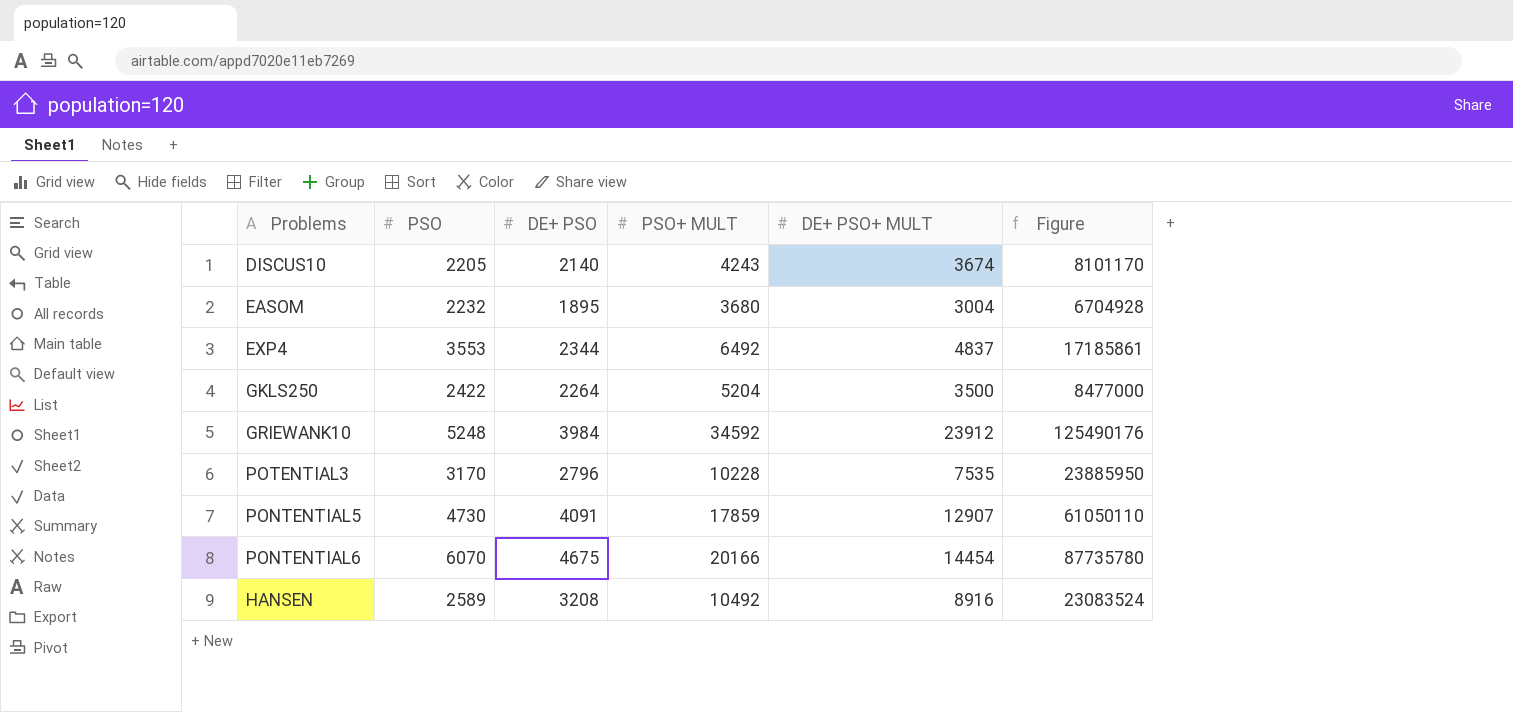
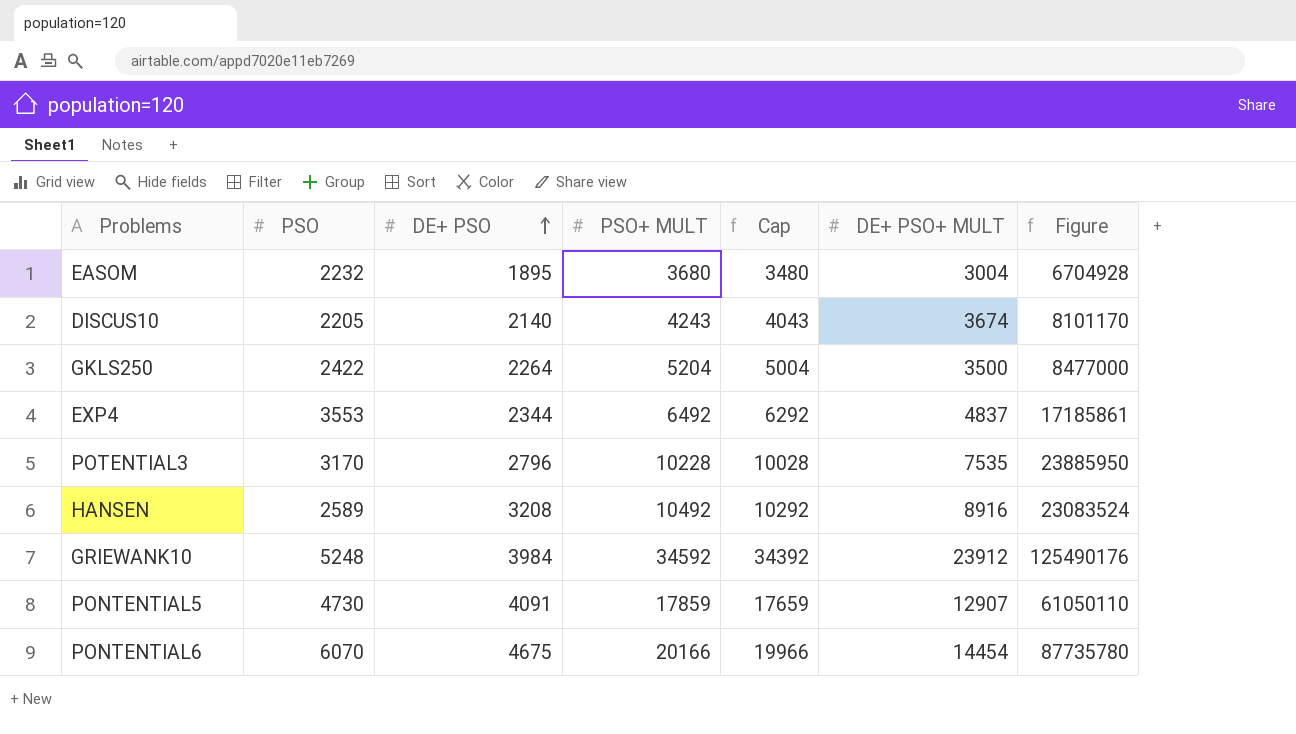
row order: none -> DE+ PSO ascending
column Cap | formula: none -> [PSO+ MULT] - 200

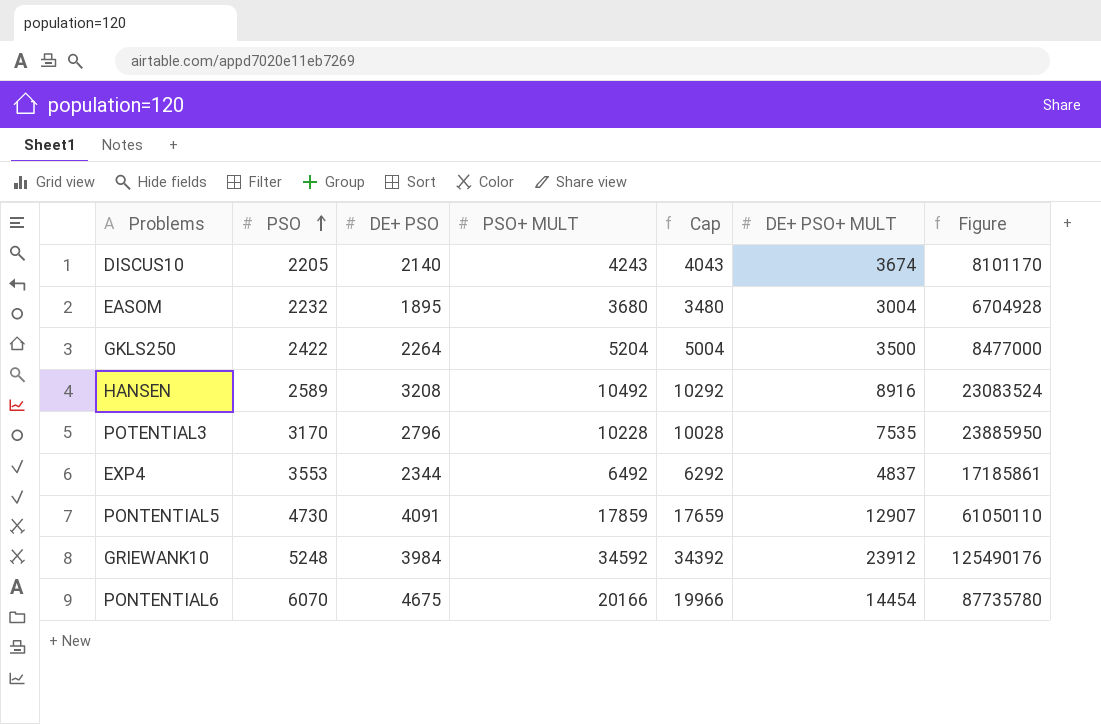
row order: DE+ PSO ascending -> PSO ascending

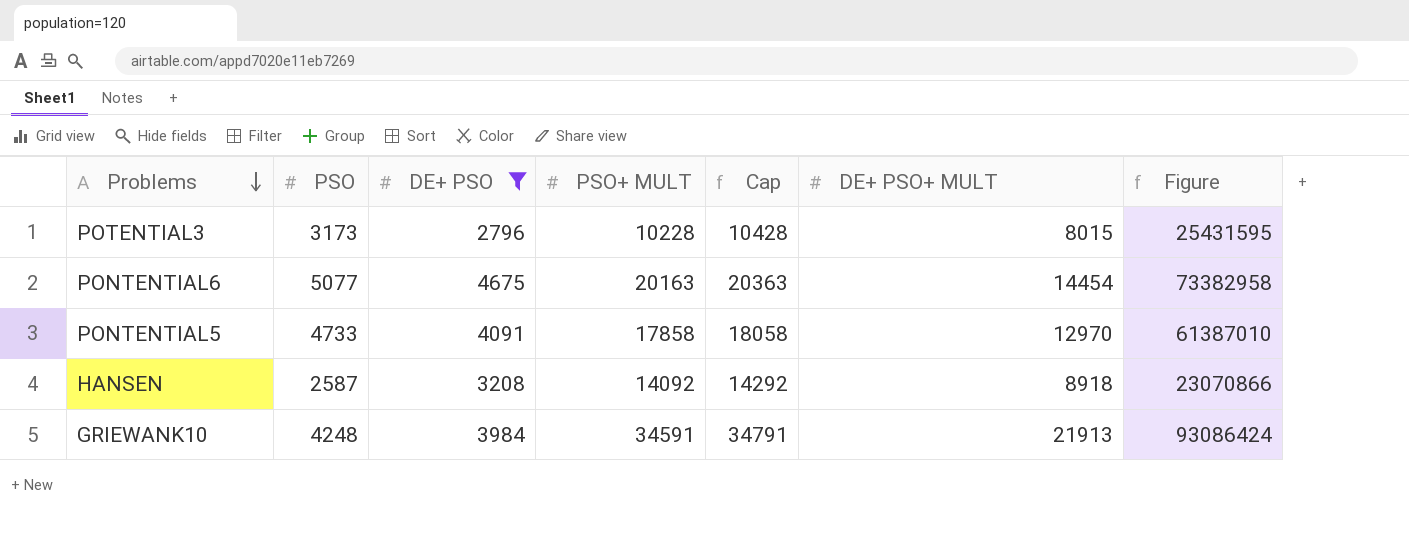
filter: none -> DE+ PSO >= 2796
row order: PSO ascending -> Problems descending
column Cap | formula: [PSO+ MULT] - 200 -> [PSO+ MULT] + 200
POTENTIAL3 | PSO: 3170 -> 3173
POTENTIAL3 | DE+ PSO+ MULT: 7535 -> 8015
POTENTIAL3 | Figure: 23885950 -> 25431595
PONTENTIAL6 | PSO: 6070 -> 5077
PONTENTIAL6 | PSO+ MULT: 20166 -> 20163
PONTENTIAL6 | Figure: 87735780 -> 73382958
PONTENTIAL5 | PSO: 4730 -> 4733
PONTENTIAL5 | PSO+ MULT: 17859 -> 17858
PONTENTIAL5 | DE+ PSO+ MULT: 12907 -> 12970
PONTENTIAL5 | Figure: 61050110 -> 61387010
HANSEN | PSO: 2589 -> 2587
HANSEN | PSO+ MULT: 10492 -> 14092
HANSEN | DE+ PSO+ MULT: 8916 -> 8918
HANSEN | Figure: 23083524 -> 23070866
GRIEWANK10 | PSO: 5248 -> 4248
GRIEWANK10 | PSO+ MULT: 34592 -> 34591
GRIEWANK10 | DE+ PSO+ MULT: 23912 -> 21913
GRIEWANK10 | Figure: 125490176 -> 93086424

